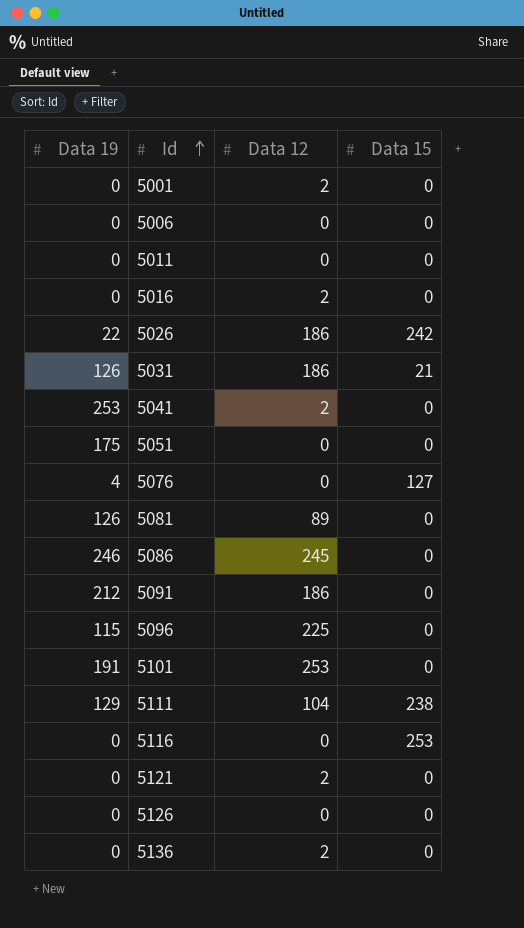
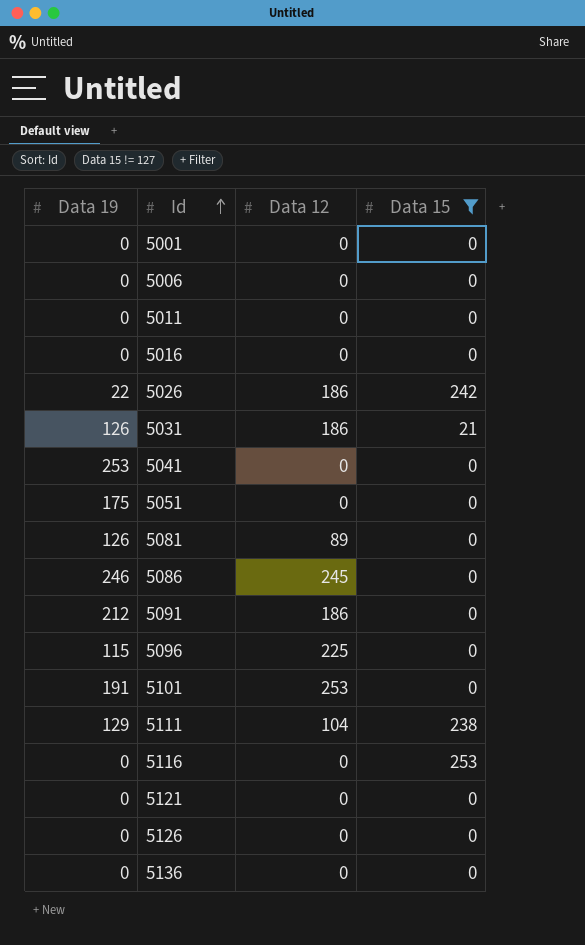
filter: none -> Data 15 != 127
5001 | Data 12: 2 -> 0
5016 | Data 12: 2 -> 0
5041 | Data 12: 2 -> 0
5121 | Data 12: 2 -> 0
5136 | Data 12: 2 -> 0

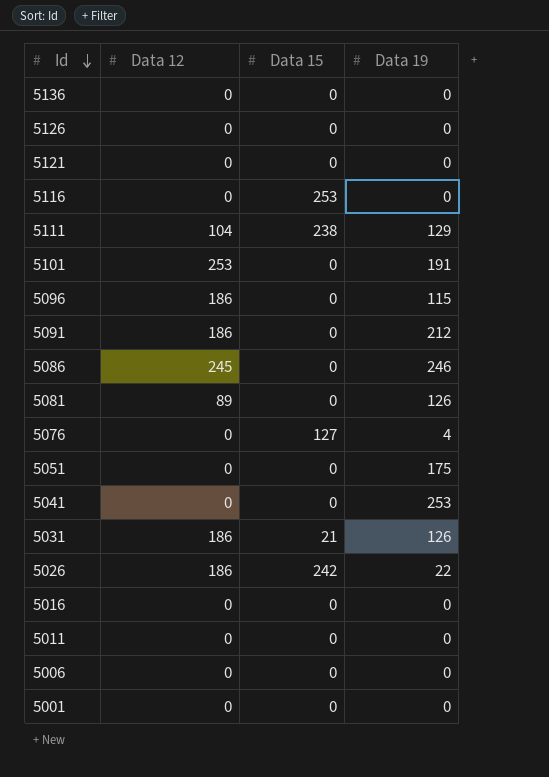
filter: Data 15 != 127 -> none
row order: Id ascending -> Id descending
column Data 19 | position: 1 -> 4
5096 | Data 12: 225 -> 186

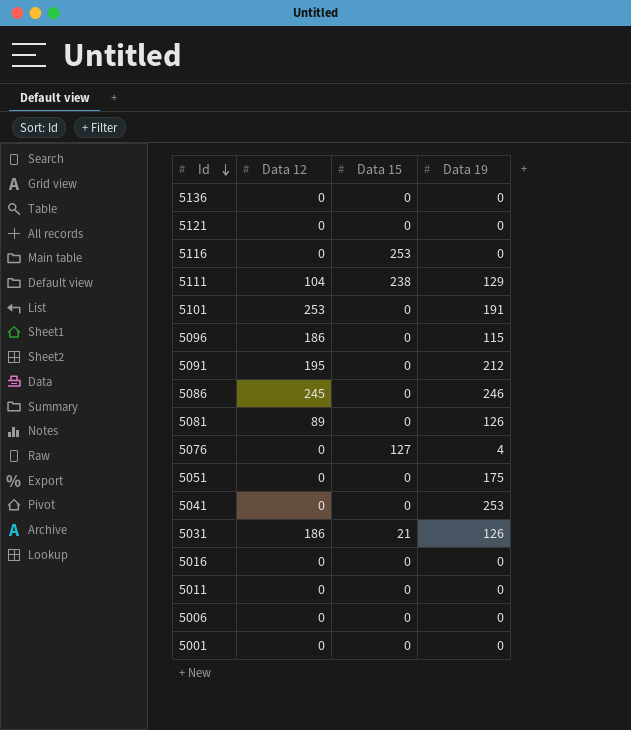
row 5126: 0 | 0 | 0 -> none
row 5026: 186 | 242 | 22 -> none
5091 | Data 12: 186 -> 195

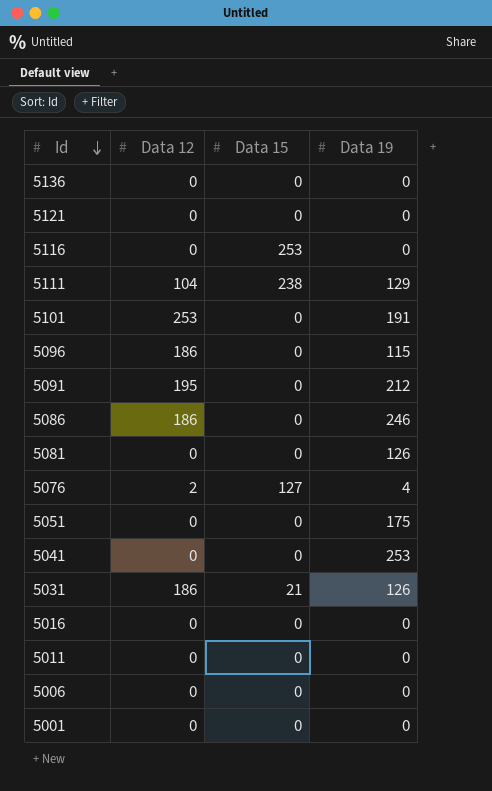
5086 | Data 12: 245 -> 186
5081 | Data 12: 89 -> 0
5076 | Data 12: 0 -> 2

